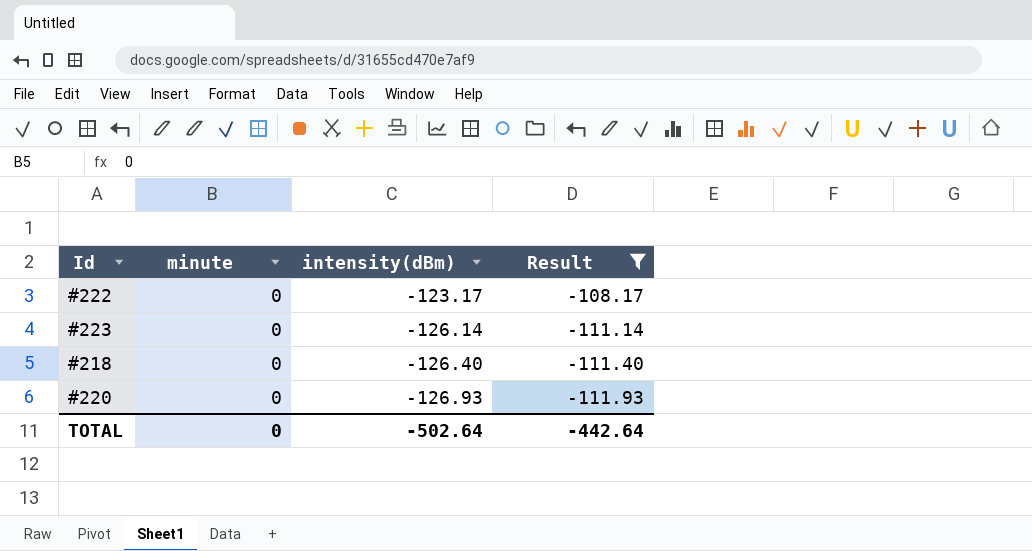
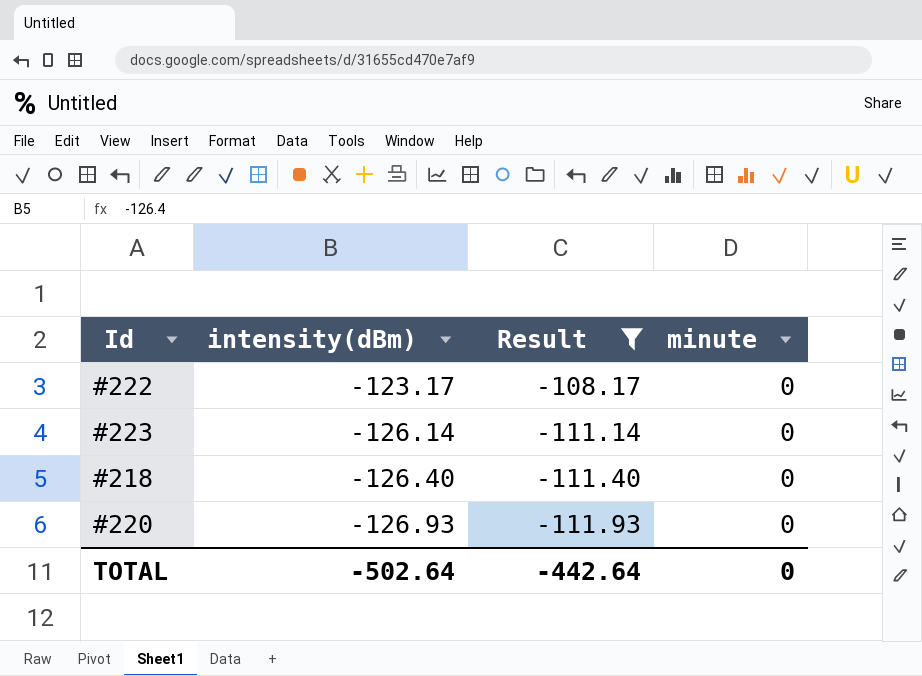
column minute | position: 2 -> 4

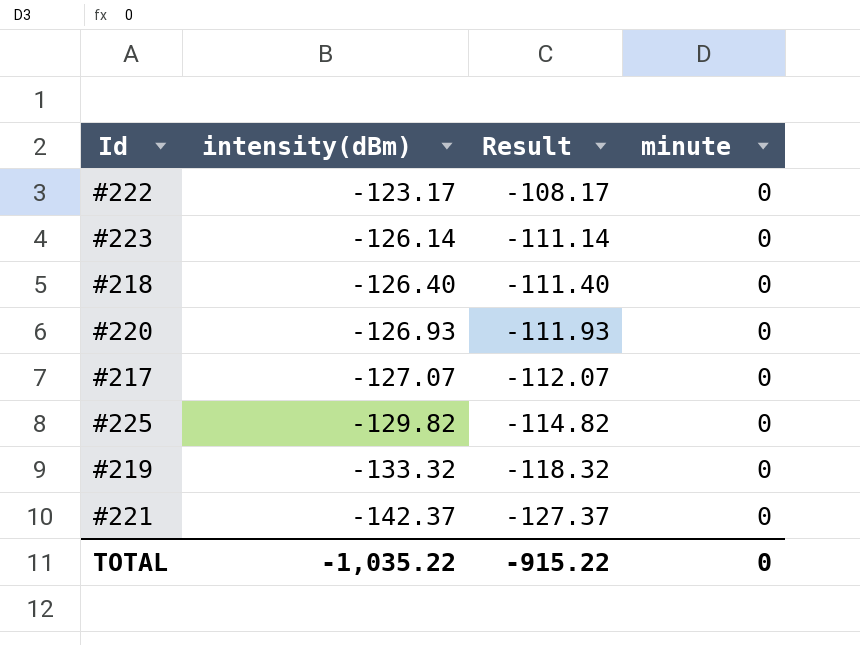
filter: Result >= -111.93 -> none
TOTAL | intensity(dBm): -502.64 -> -1,035.22
TOTAL | Result: -442.64 -> -915.22

